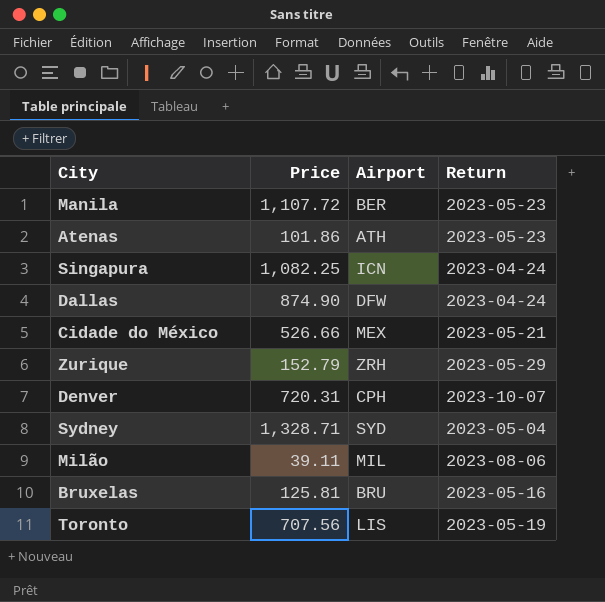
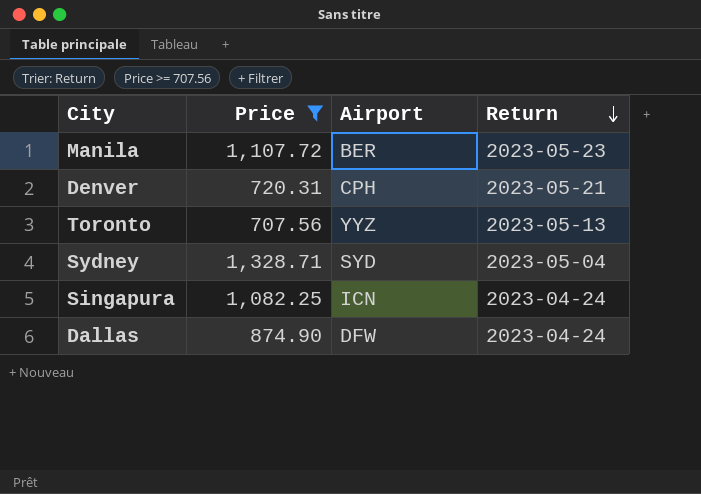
filter: none -> Price >= 707.56
row order: none -> Return descending
Denver | Return: 2023-10-07 -> 2023-05-21
Toronto | Airport: LIS -> YYZ
Toronto | Return: 2023-05-19 -> 2023-05-13

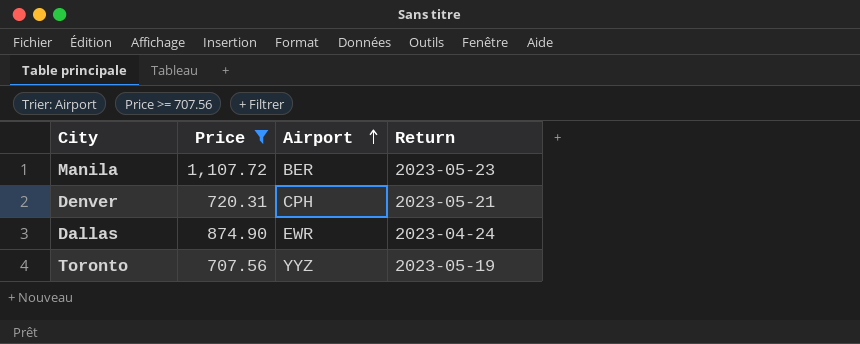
row order: Return descending -> Airport ascending
row Sydney: 1,328.71 | SYD | 2023-05-04 -> none
row Singapura: 1,082.25 | ICN | 2023-04-24 -> none
Dallas | Airport: DFW -> EWR
Toronto | Return: 2023-05-13 -> 2023-05-19

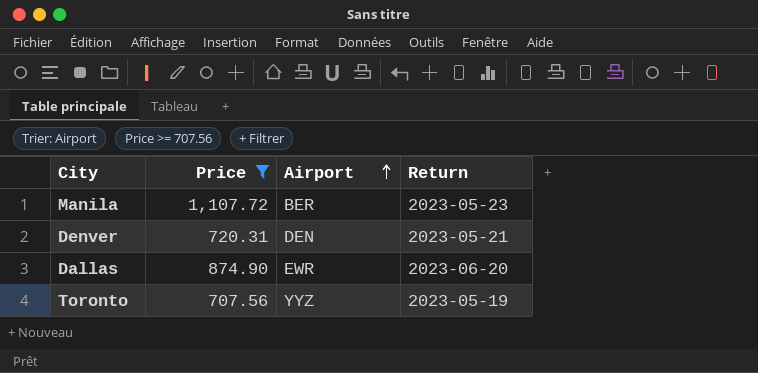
Denver | Airport: CPH -> DEN
Dallas | Return: 2023-04-24 -> 2023-06-20

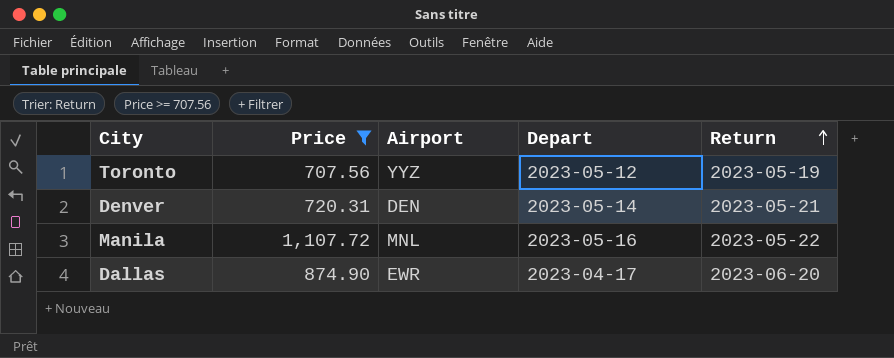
row order: Airport ascending -> Return ascending
column Depart | position: none -> 4
Manila | Airport: BER -> MNL
Manila | Return: 2023-05-23 -> 2023-05-22

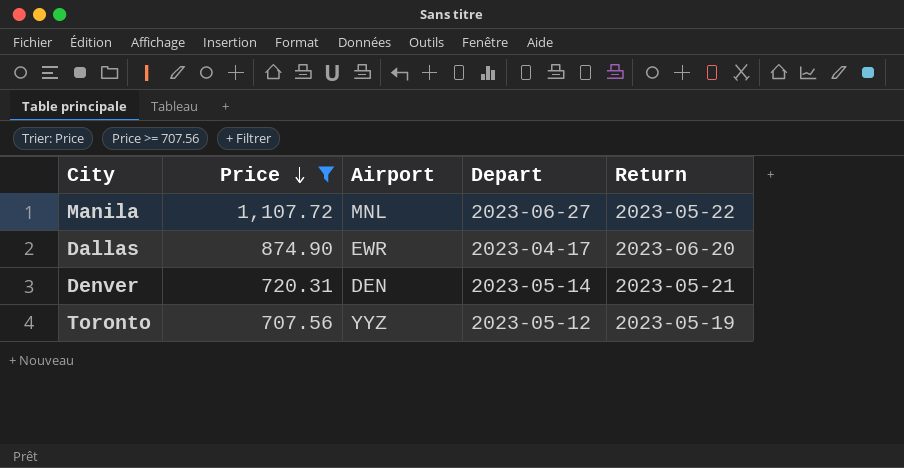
row order: Return ascending -> Price descending
Manila | Depart: 2023-05-16 -> 2023-06-27

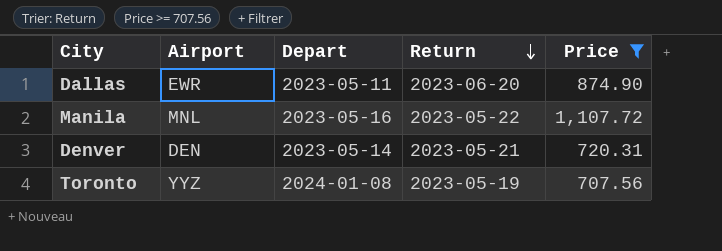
row order: Price descending -> Return descending
column Price | position: 2 -> 5
Dallas | Depart: 2023-04-17 -> 2023-05-11
Manila | Depart: 2023-06-27 -> 2023-05-16
Toronto | Depart: 2023-05-12 -> 2024-01-08

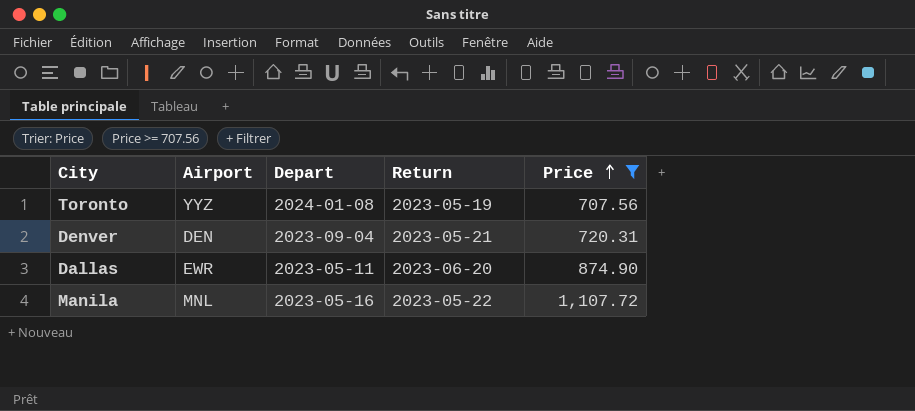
row order: Return descending -> Price ascending
Denver | Depart: 2023-05-14 -> 2023-09-04

